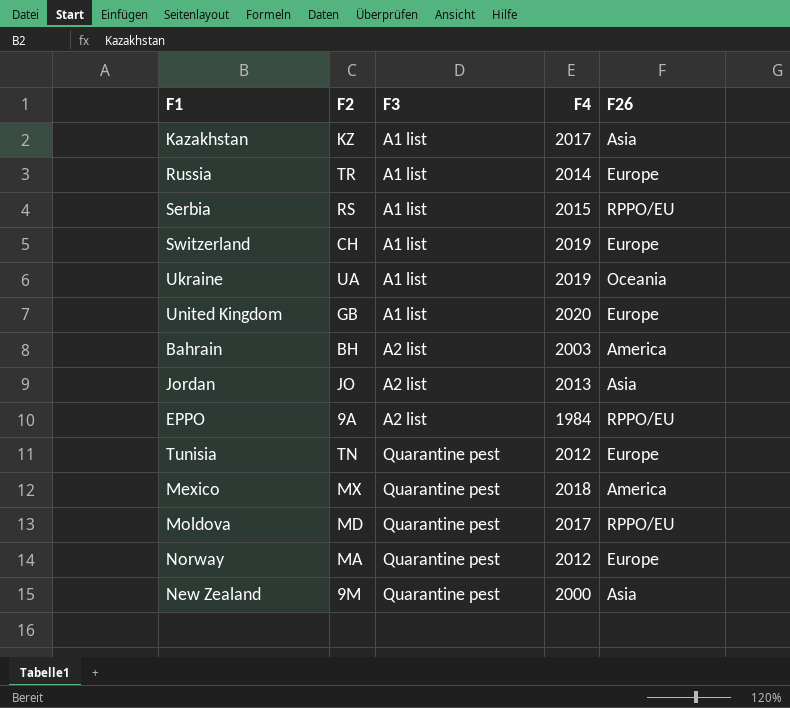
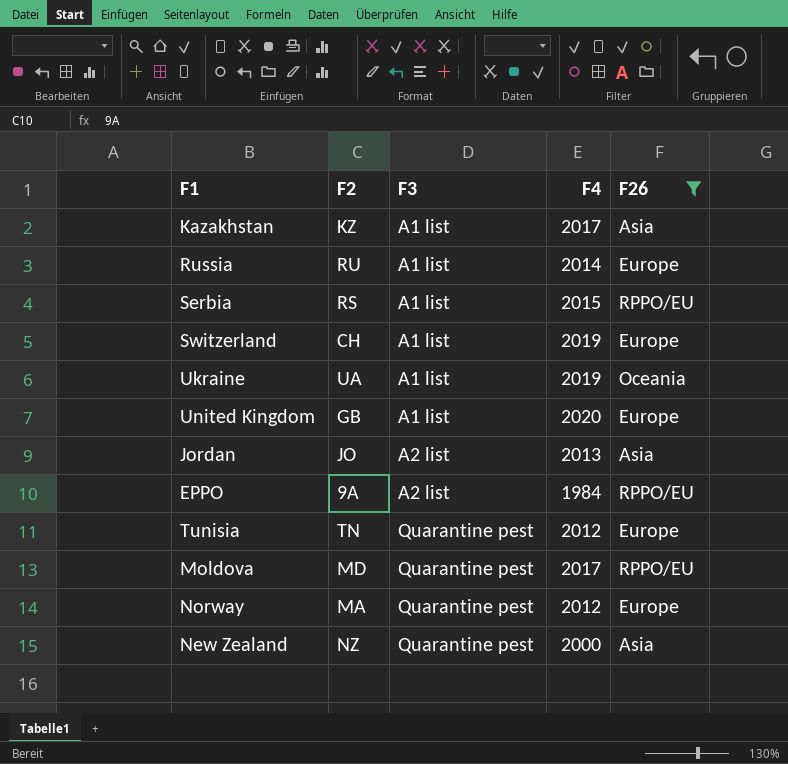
filter: none -> F26 != America
Russia | F2: TR -> RU
New Zealand | F2: 9M -> NZ

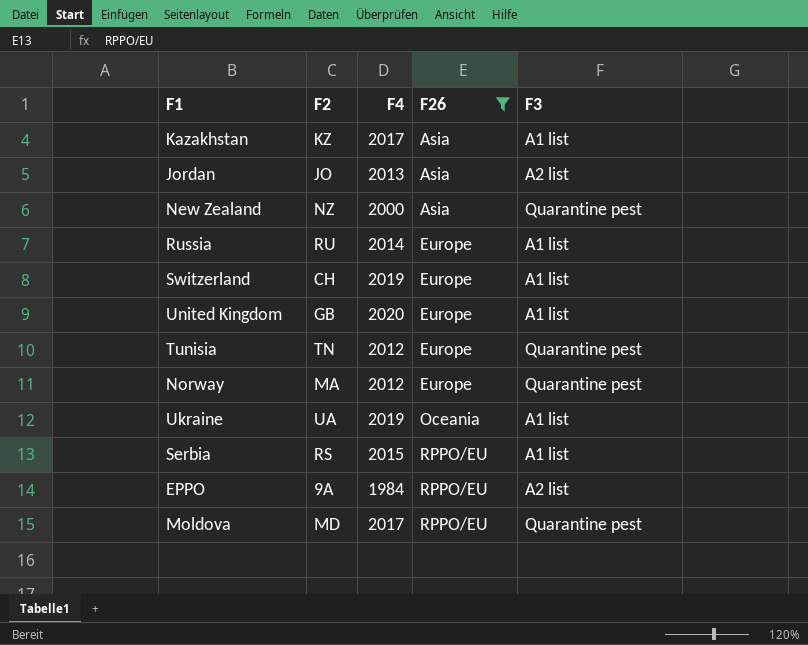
row order: F3 ascending -> F26 ascending
column F3 | position: 3 -> 5

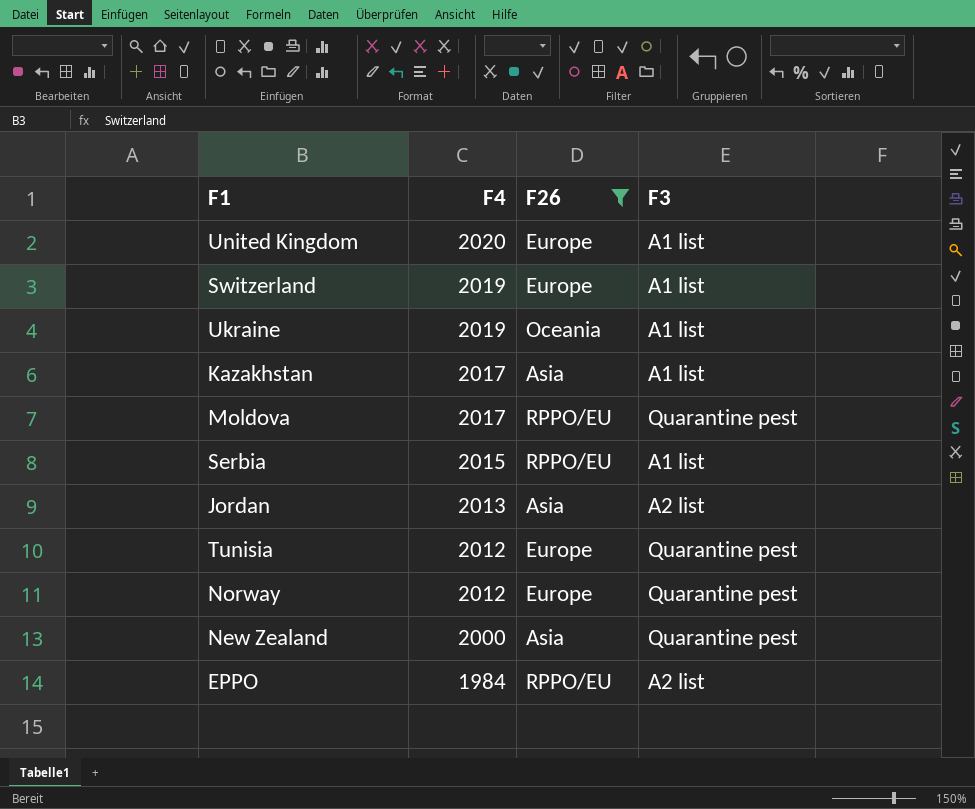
row order: F26 ascending -> F4 descending
column F2 | position: 2 -> none
row Russia: RU | 2014 | Europe | A1 list -> none

